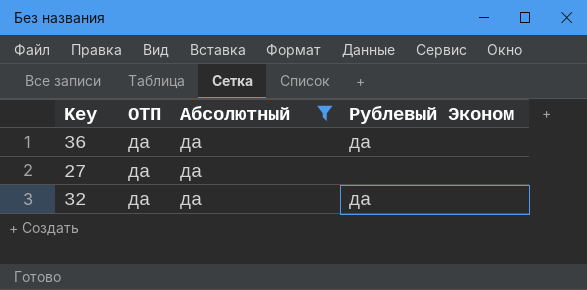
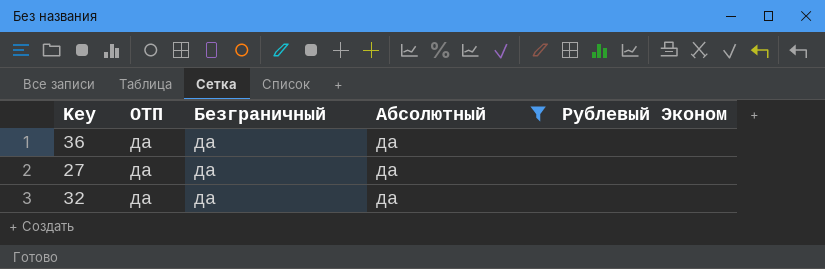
column Безграничный | position: none -> 3
36 | Рублевый Эконом: да -> none
32 | Рублевый Эконом: да -> none

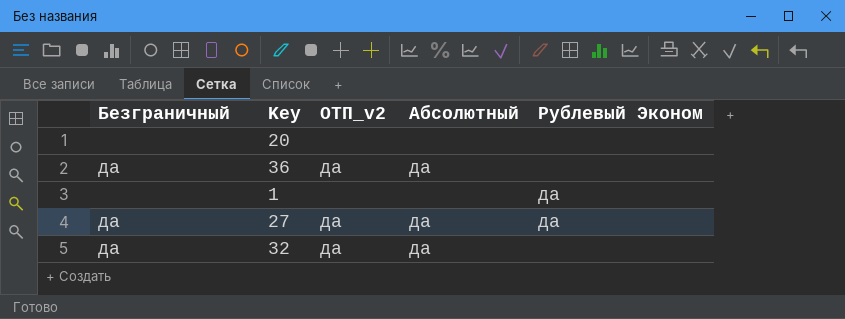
filter: Абсолютный = да -> none
column Безграничный | position: 3 -> 1
column name: ОТП -> ОТП_v2
27 | Рублевый Эконом: none -> да

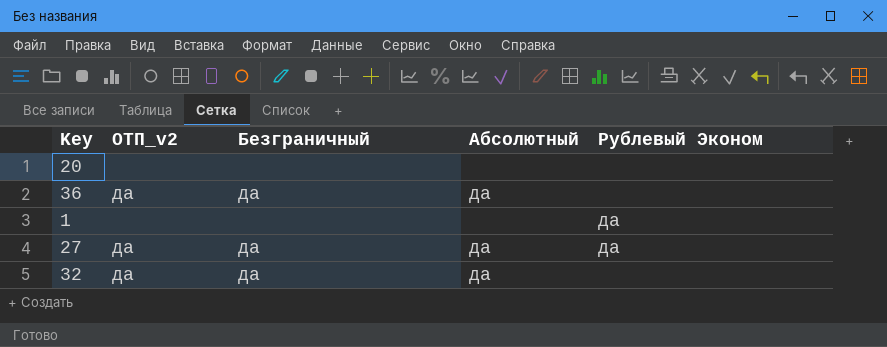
column Безграничный | position: 1 -> 3

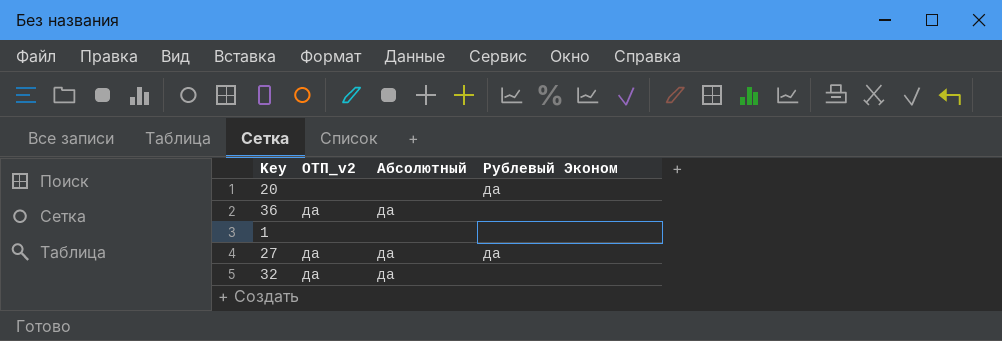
column Безграничный | position: 3 -> none
20 | Рублевый Эконом: none -> да
1 | Рублевый Эконом: да -> none

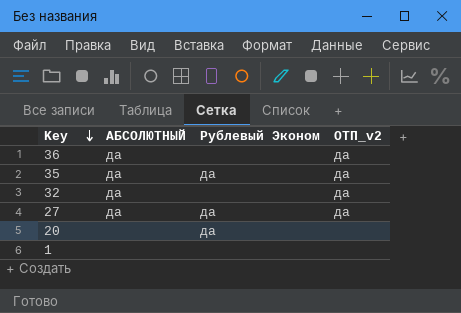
row order: none -> Key descending
column name: Абсолютный -> АБСОЛЮТНЫЙ
column ОТП_v2 | position: 2 -> 4
row 35: none -> да | да | да

